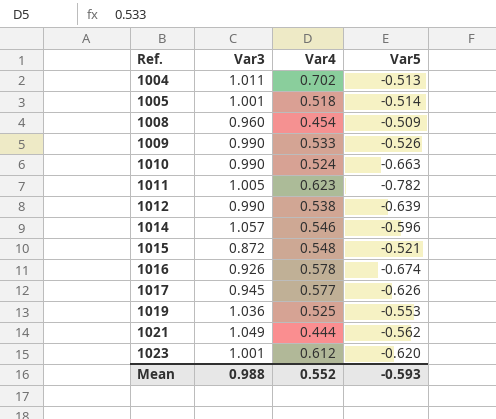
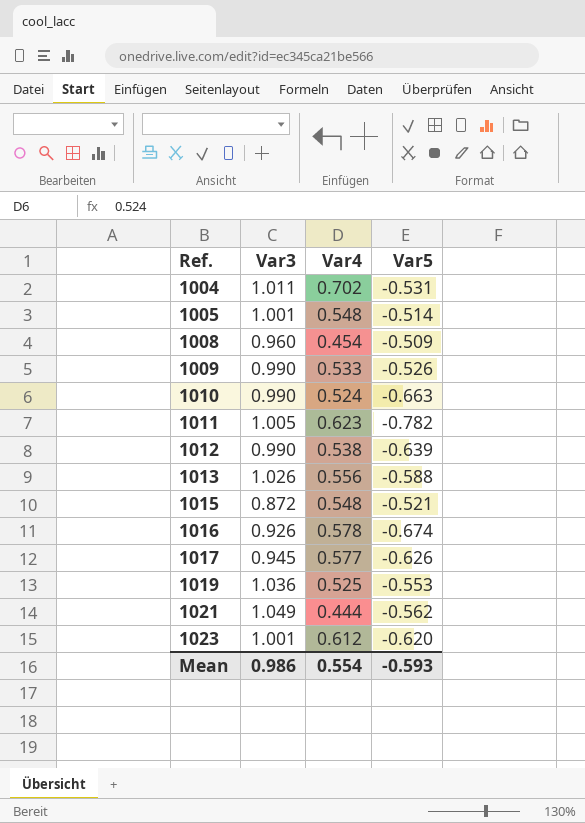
row 1014: 1.057 | 0.546 | -0.596 -> none
1004 | Var5: -0.513 -> -0.531
1005 | Var4: 0.518 -> 0.548
row 1013: none -> 1.026 | 0.556 | -0.588
Mean | Var3: 0.988 -> 0.986
Mean | Var4: 0.552 -> 0.554

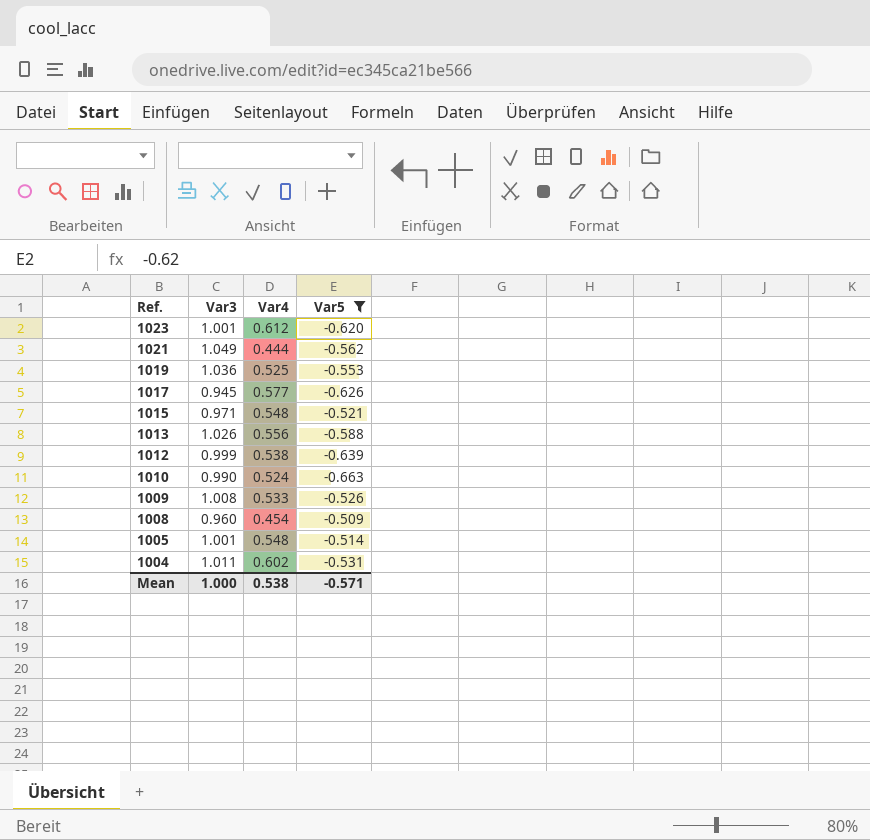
filter: none -> Var5 >= -0.663
row order: Ref. ascending -> Ref. descending
1015 | Var3: 0.872 -> 0.971
1012 | Var3: 0.990 -> 0.999
1009 | Var3: 0.990 -> 1.008
1004 | Var4: 0.702 -> 0.602
Mean | Var3: 0.986 -> 1.000
Mean | Var4: 0.554 -> 0.538
Mean | Var5: -0.593 -> -0.571

